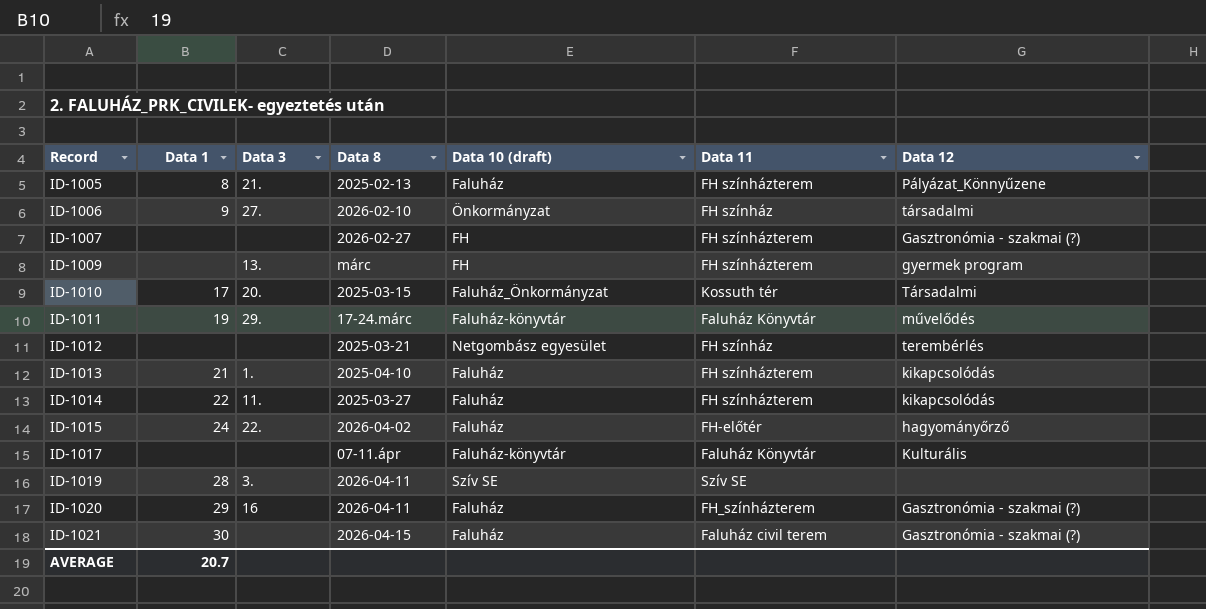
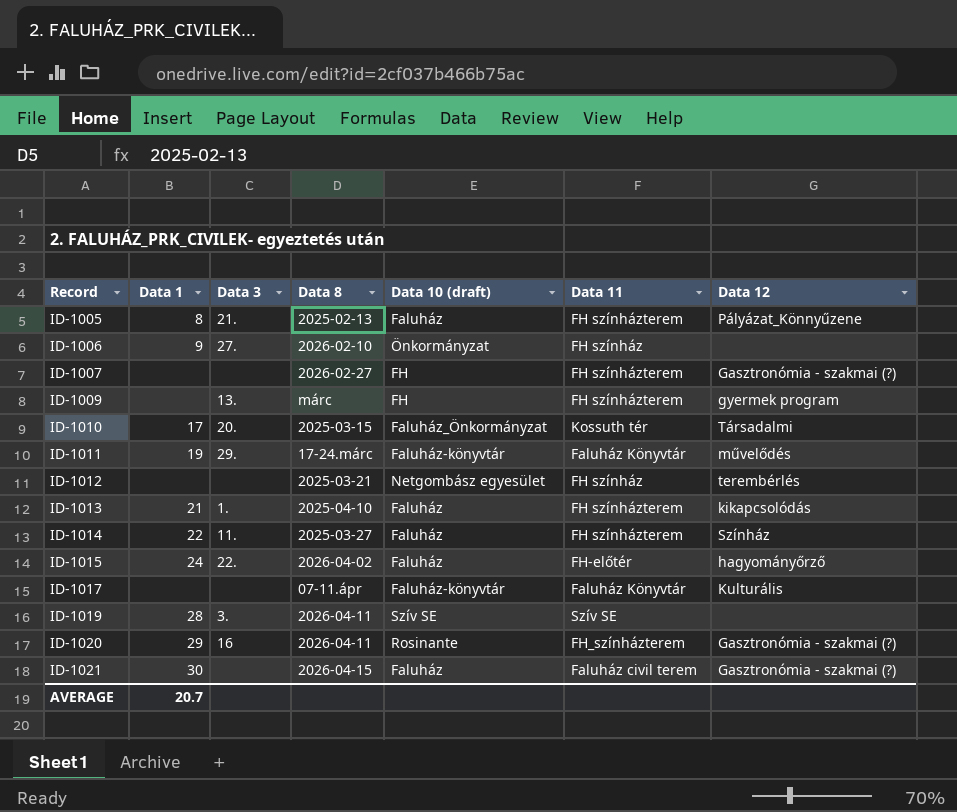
ID-1006 | Data 12: társadalmi -> none
ID-1014 | Data 12: kikapcsolódás -> Színház
ID-1020 | Data 10 (draft): Faluház -> Rosinante

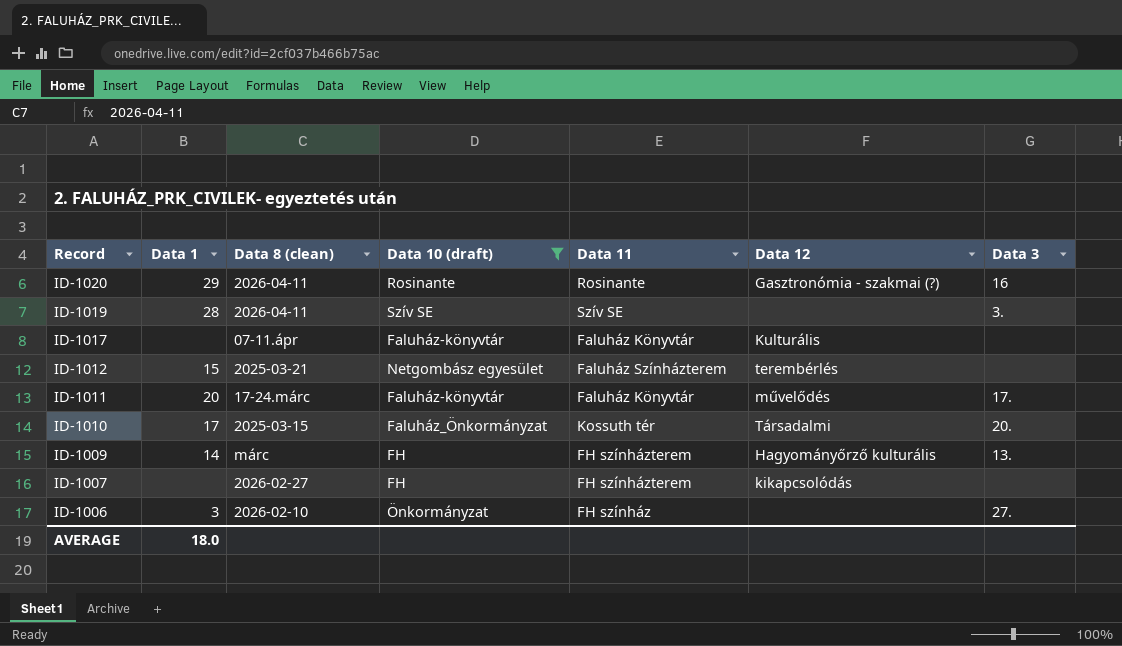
filter: none -> Data 10 (draft) != Faluház
row order: Record ascending -> Record descending
column name: Data 8 -> Data 8 (clean)
column Data 3 | position: 3 -> 7
ID-1020 | Data 11: FH_színházterem -> Rosinante
ID-1012 | Data 1: none -> 15
ID-1012 | Data 11: FH színház -> Faluház Színházterem
ID-1011 | Data 1: 19 -> 20
ID-1011 | Data 3: 29. -> 17.
ID-1009 | Data 1: none -> 14
ID-1009 | Data 12: gyermek program -> Hagyományőrző kulturális
ID-1007 | Data 12: Gasztronómia - szakmai (?) -> kikapcsolódás
ID-1006 | Data 1: 9 -> 3
AVERAGE | Data 1: 20.7 -> 18.0

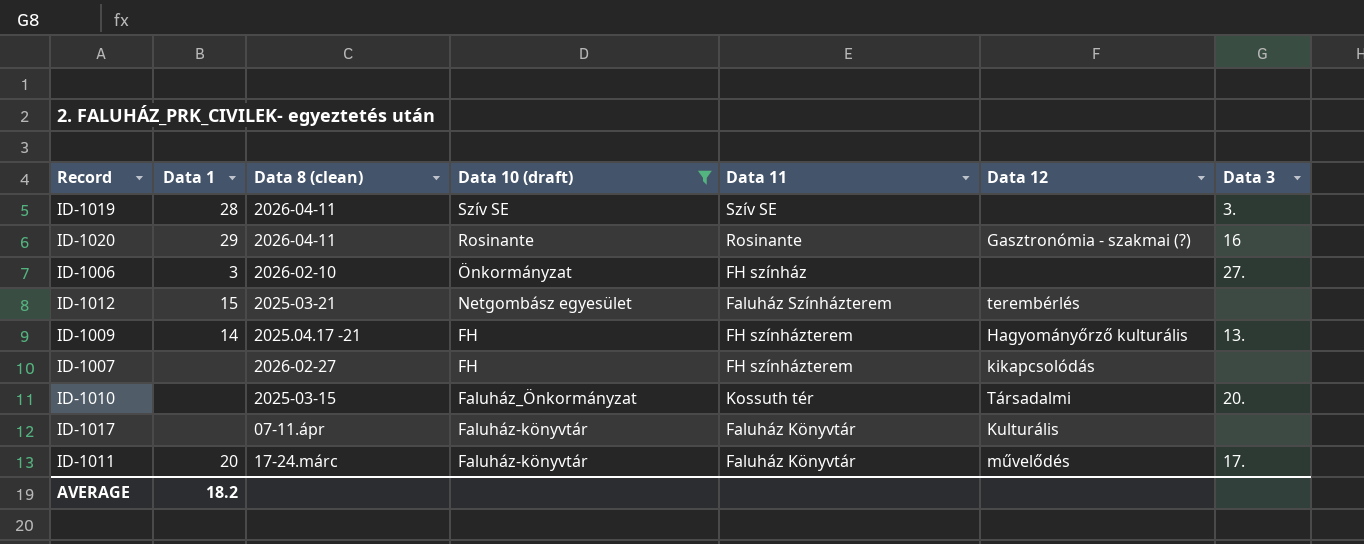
row order: Record descending -> Data 10 (draft) descending
ID-1009 | Data 8 (clean): márc -> 2025.04.17 -21
ID-1010 | Data 1: 17 -> none
AVERAGE | Data 1: 18.0 -> 18.2

